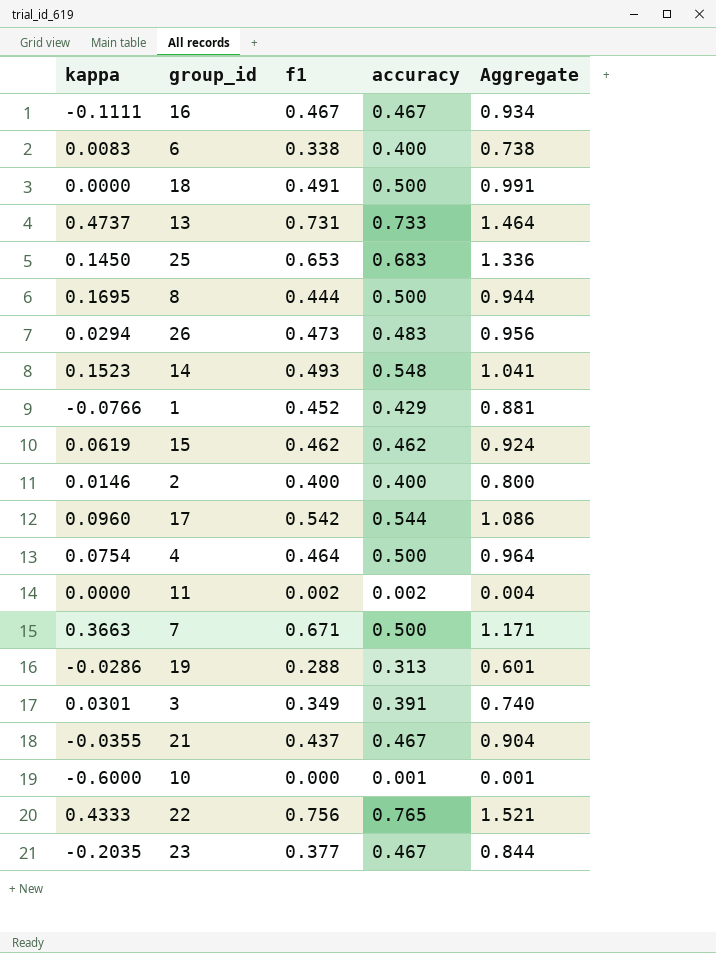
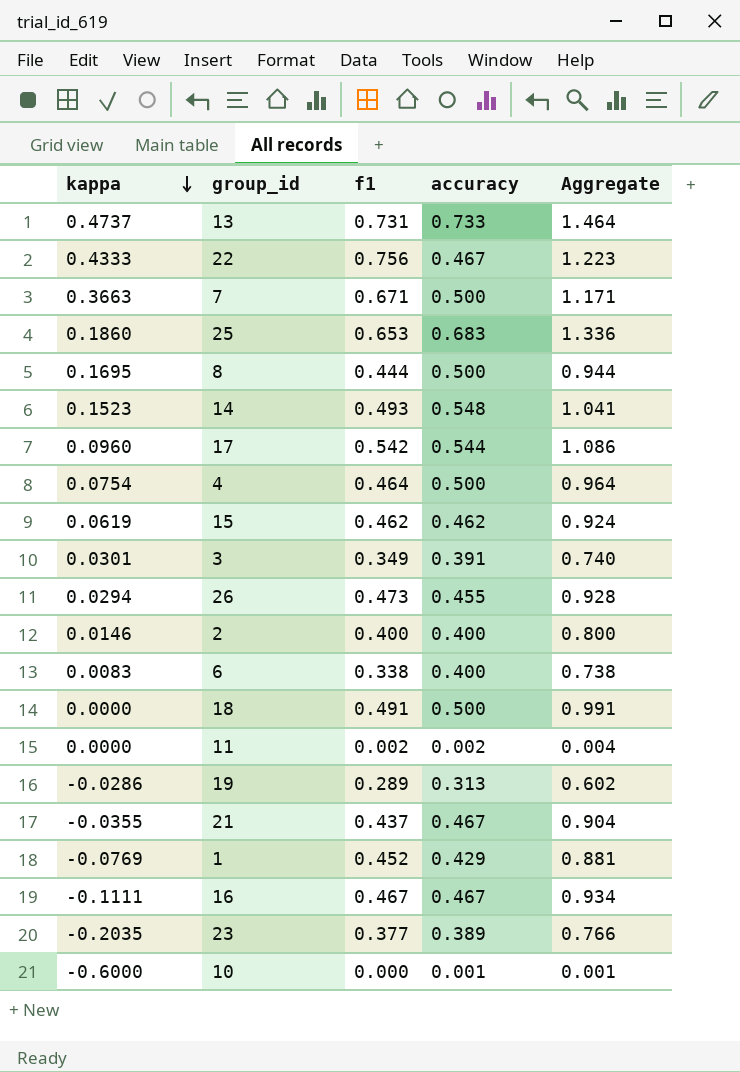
row order: none -> kappa descending
22 | accuracy: 0.765 -> 0.467
22 | Aggregate: 1.521 -> 1.223
25 | kappa: 0.1450 -> 0.1860
26 | accuracy: 0.483 -> 0.455
26 | Aggregate: 0.956 -> 0.928
19 | f1: 0.288 -> 0.289
19 | Aggregate: 0.601 -> 0.602
1 | kappa: -0.0766 -> -0.0769
23 | accuracy: 0.467 -> 0.389
23 | Aggregate: 0.844 -> 0.766

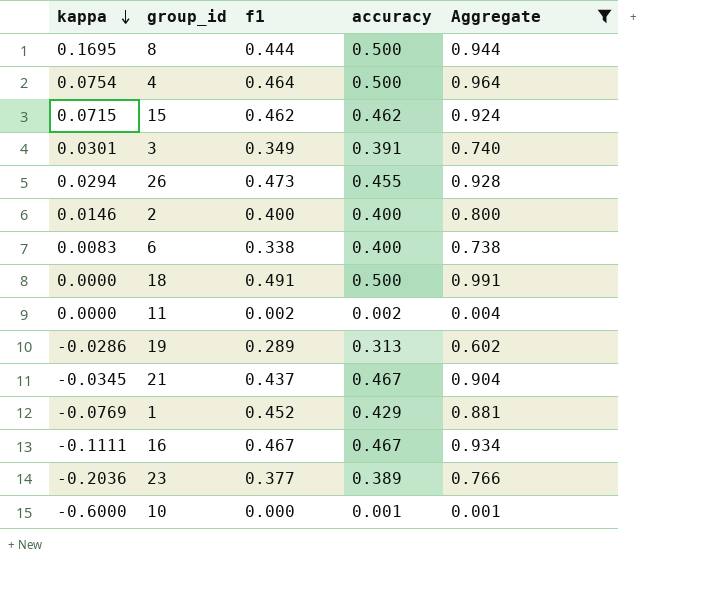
filter: none -> Aggregate <= 0.991
15 | kappa: 0.0619 -> 0.0715
21 | kappa: -0.0355 -> -0.0345
23 | kappa: -0.2035 -> -0.2036

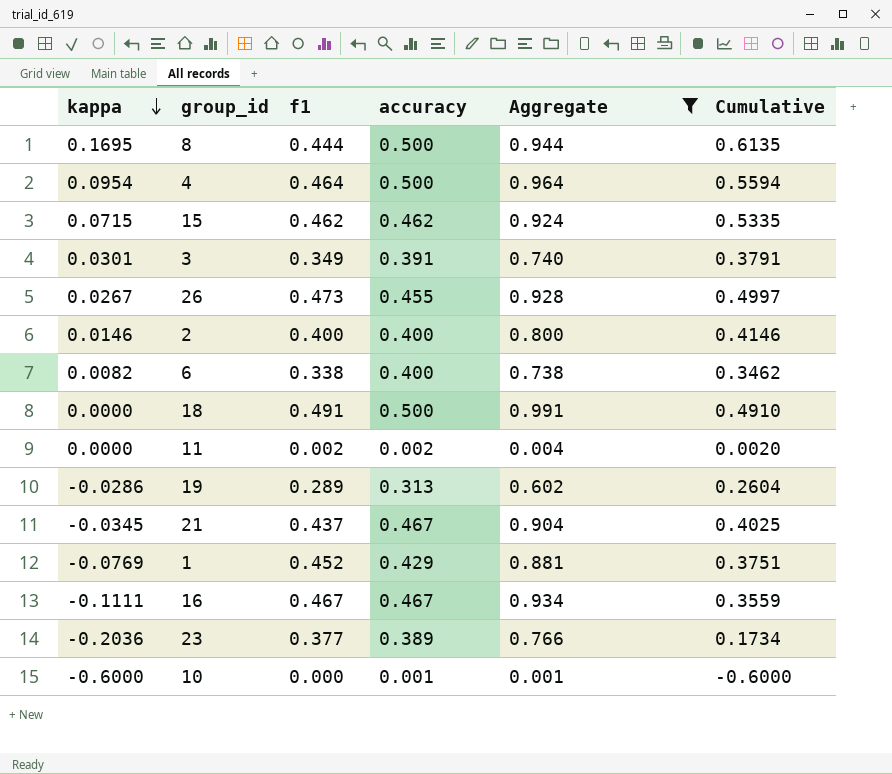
column Cumulative | formula: none -> [kappa] + [f1]
4 | kappa: 0.0754 -> 0.0954
26 | kappa: 0.0294 -> 0.0267
6 | kappa: 0.0083 -> 0.0082

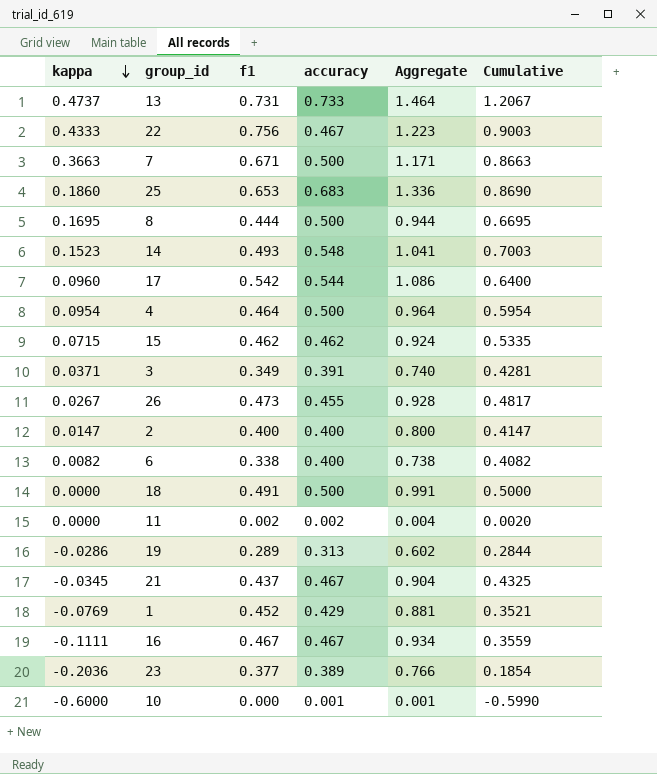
filter: Aggregate <= 0.991 -> none
column Cumulative | formula: [kappa] + [f1] -> [kappa] + [accuracy]
3 | kappa: 0.0301 -> 0.0371
2 | kappa: 0.0146 -> 0.0147

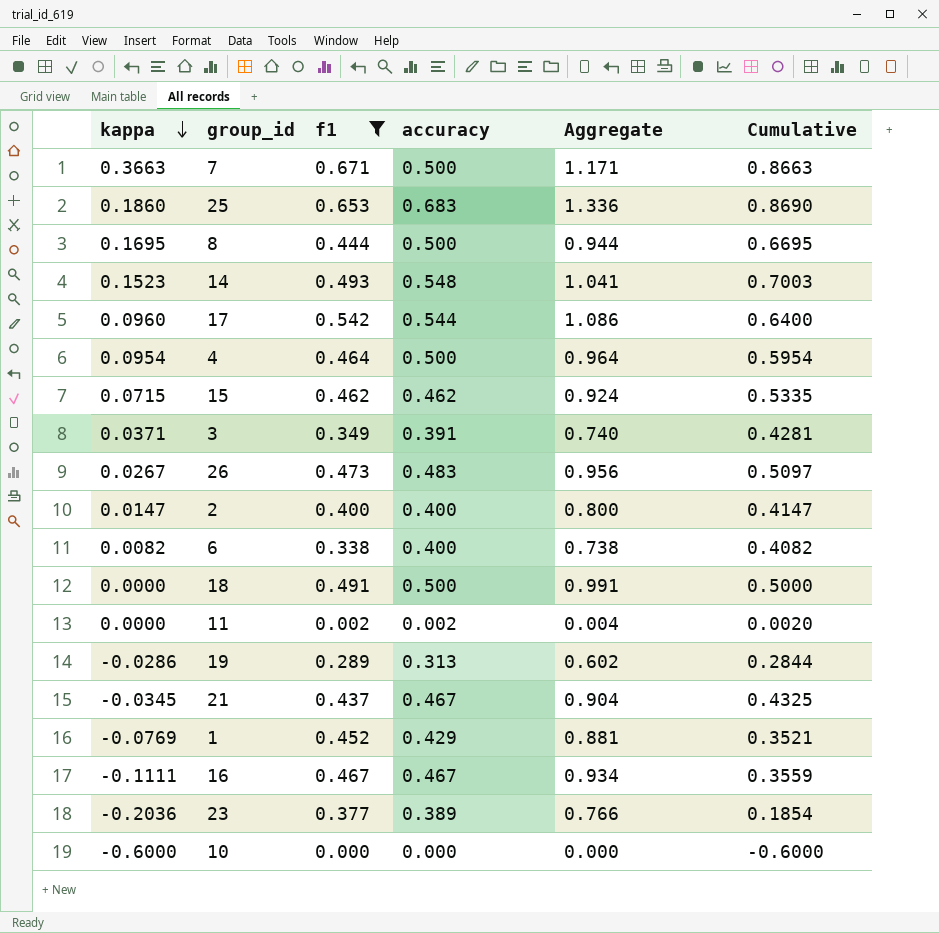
filter: none -> f1 <= 0.671
26 | accuracy: 0.455 -> 0.483
26 | Aggregate: 0.928 -> 0.956
26 | Cumulative: 0.4817 -> 0.5097
10 | accuracy: 0.001 -> 0.000
10 | Aggregate: 0.001 -> 0.000
10 | Cumulative: -0.5990 -> -0.6000

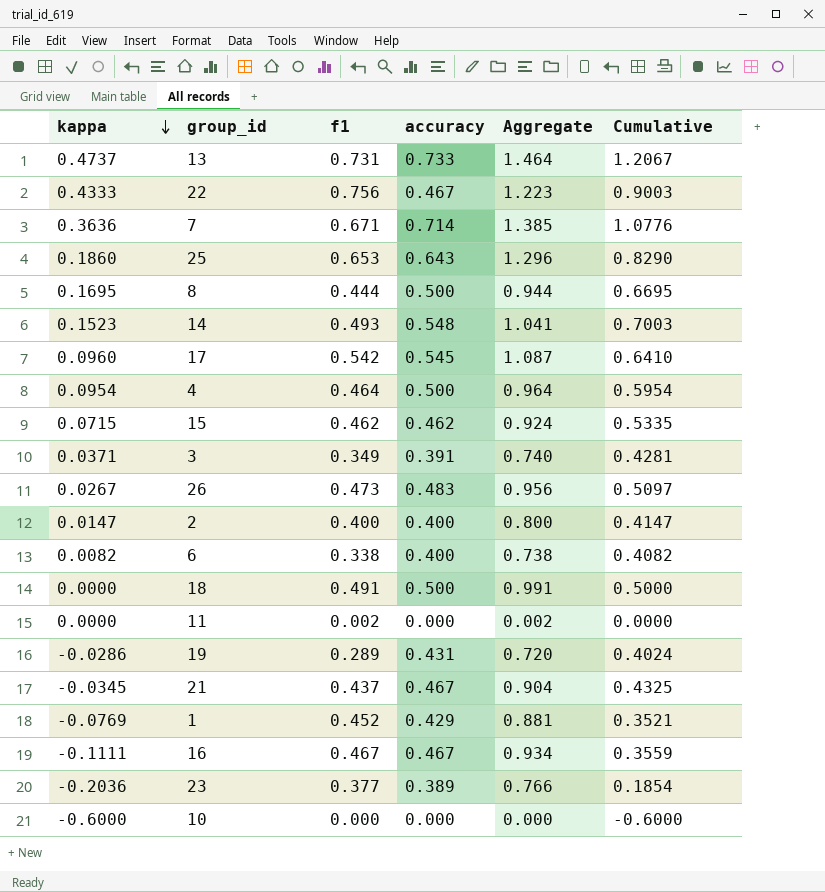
filter: f1 <= 0.671 -> none
7 | kappa: 0.3663 -> 0.3636
7 | accuracy: 0.500 -> 0.714
7 | Aggregate: 1.171 -> 1.385
7 | Cumulative: 0.8663 -> 1.0776
25 | accuracy: 0.683 -> 0.643
25 | Aggregate: 1.336 -> 1.296
25 | Cumulative: 0.8690 -> 0.8290
17 | accuracy: 0.544 -> 0.545
17 | Aggregate: 1.086 -> 1.087
17 | Cumulative: 0.6400 -> 0.6410
11 | accuracy: 0.002 -> 0.000
11 | Aggregate: 0.004 -> 0.002
11 | Cumulative: 0.0020 -> 0.0000
19 | accuracy: 0.313 -> 0.431
19 | Aggregate: 0.602 -> 0.720
19 | Cumulative: 0.2844 -> 0.4024

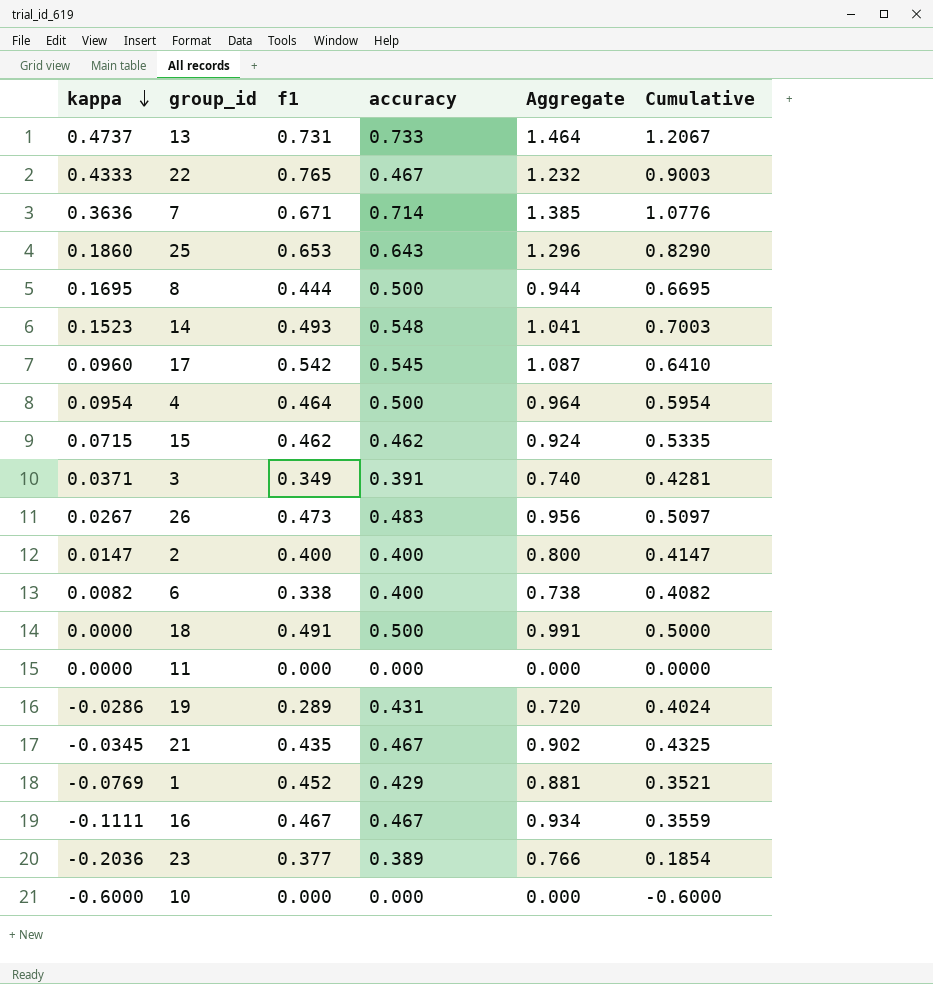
22 | f1: 0.756 -> 0.765
22 | Aggregate: 1.223 -> 1.232
11 | f1: 0.002 -> 0.000
11 | Aggregate: 0.002 -> 0.000
21 | f1: 0.437 -> 0.435
21 | Aggregate: 0.904 -> 0.902

